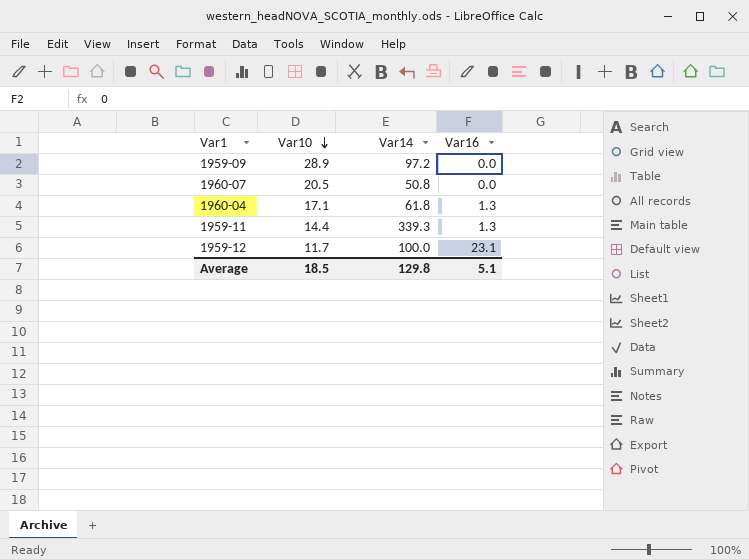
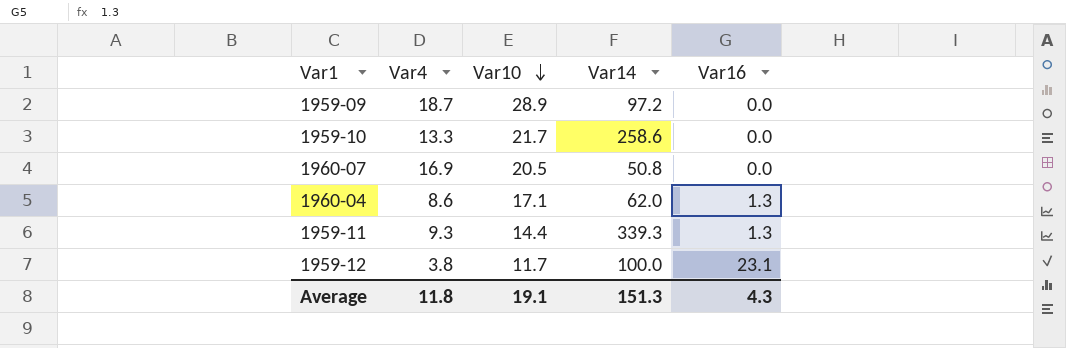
column Var4 | position: none -> 2
row 1959-10: none -> 13.3 | 21.7 | 258.6 | 0.0
1960-04 | Var14: 61.8 -> 62.0
Average | Var10: 18.5 -> 19.1
Average | Var14: 129.8 -> 151.3
Average | Var16: 5.1 -> 4.3

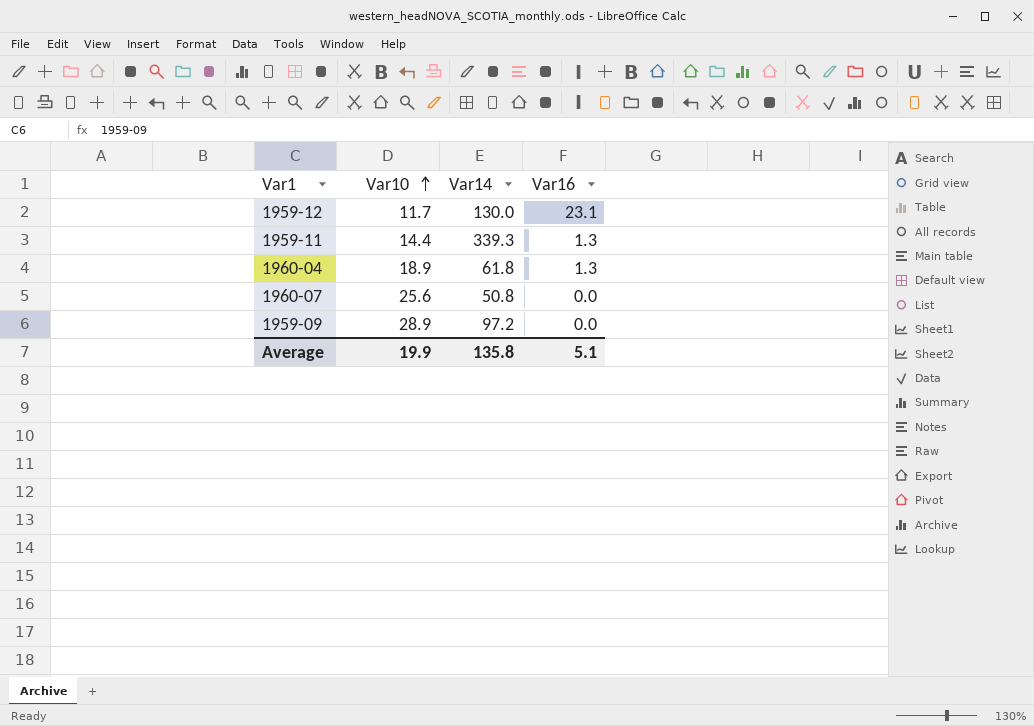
row order: Var10 descending -> Var10 ascending
column Var4 | position: 2 -> none
row 1959-10: 13.3 | 21.7 | 258.6 | 0.0 -> none
1959-12 | Var14: 100.0 -> 130.0
1960-04 | Var10: 17.1 -> 18.9
1960-04 | Var14: 62.0 -> 61.8
1960-07 | Var10: 20.5 -> 25.6
Average | Var10: 19.1 -> 19.9
Average | Var14: 151.3 -> 135.8
Average | Var16: 4.3 -> 5.1

